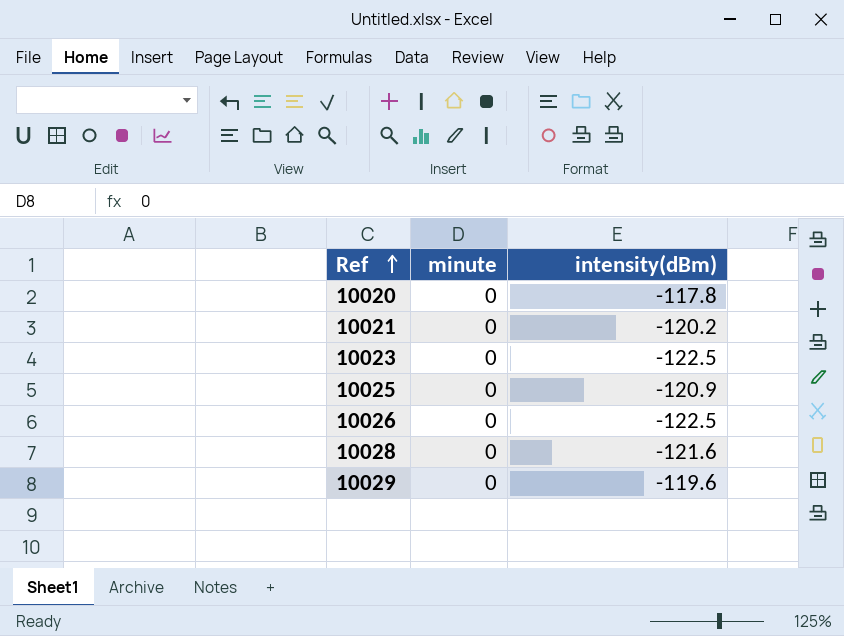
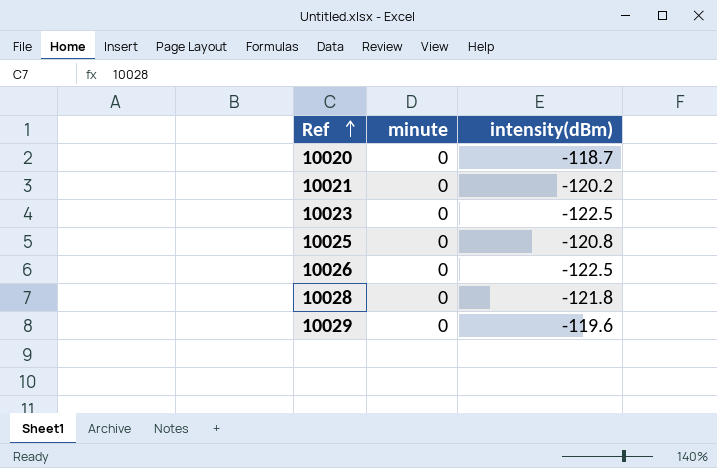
10020 | intensity(dBm): -117.8 -> -118.7
10025 | intensity(dBm): -120.9 -> -120.8
10028 | intensity(dBm): -121.6 -> -121.8

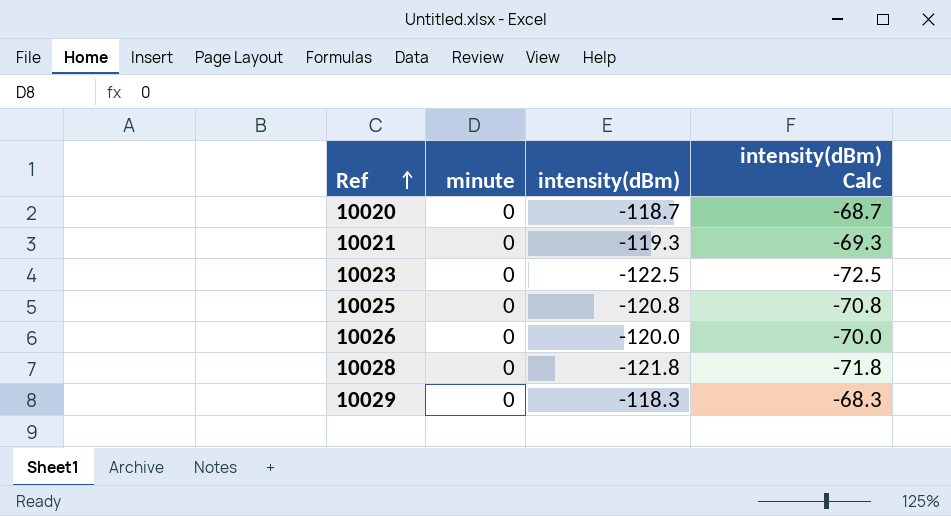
column intensity(dBm) Calc | formula: none -> [intensity(dBm)] + 50
10021 | intensity(dBm): -120.2 -> -119.3
10026 | intensity(dBm): -122.5 -> -120.0
10029 | intensity(dBm): -119.6 -> -118.3

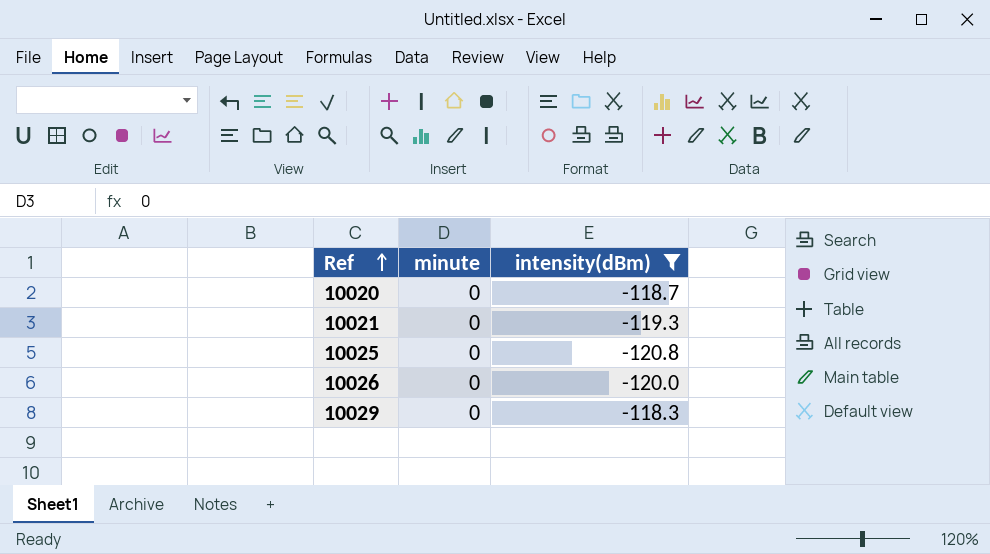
filter: none -> intensity(dBm) >= -120.8
column intensity(dBm) Calc | formula: [intensity(dBm)] + 50 -> none

